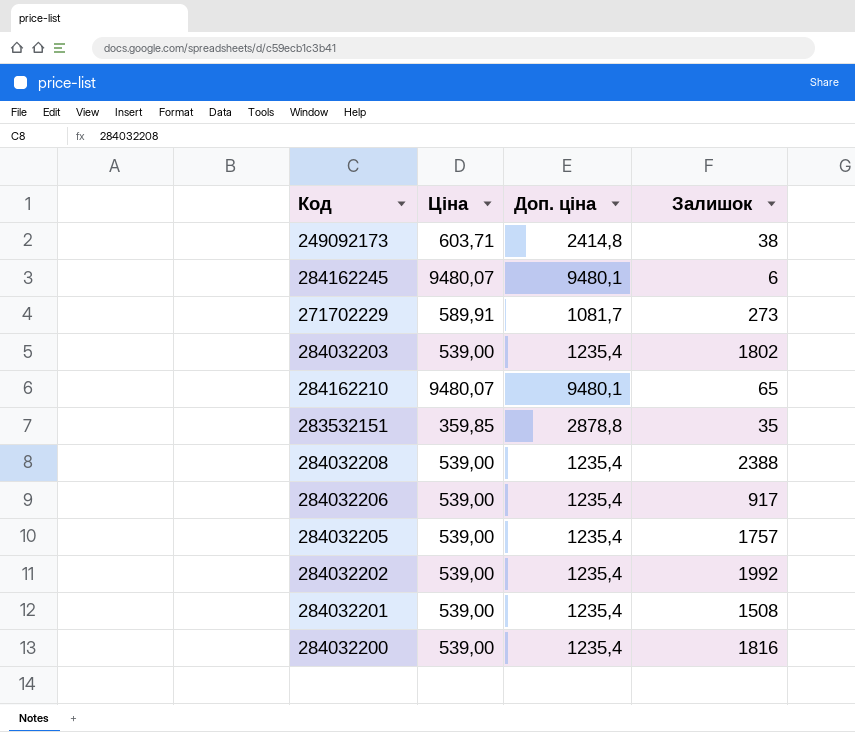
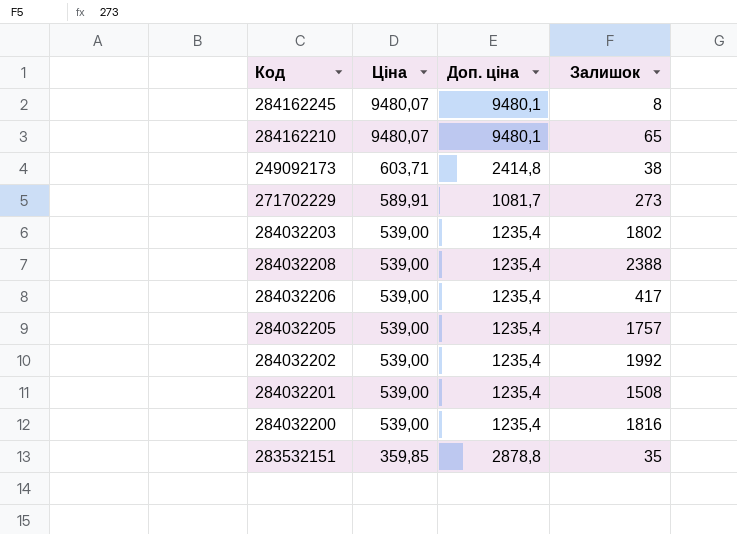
row order: none -> Ціна descending
284162245 | Залишок: 6 -> 8
284032206 | Залишок: 917 -> 417

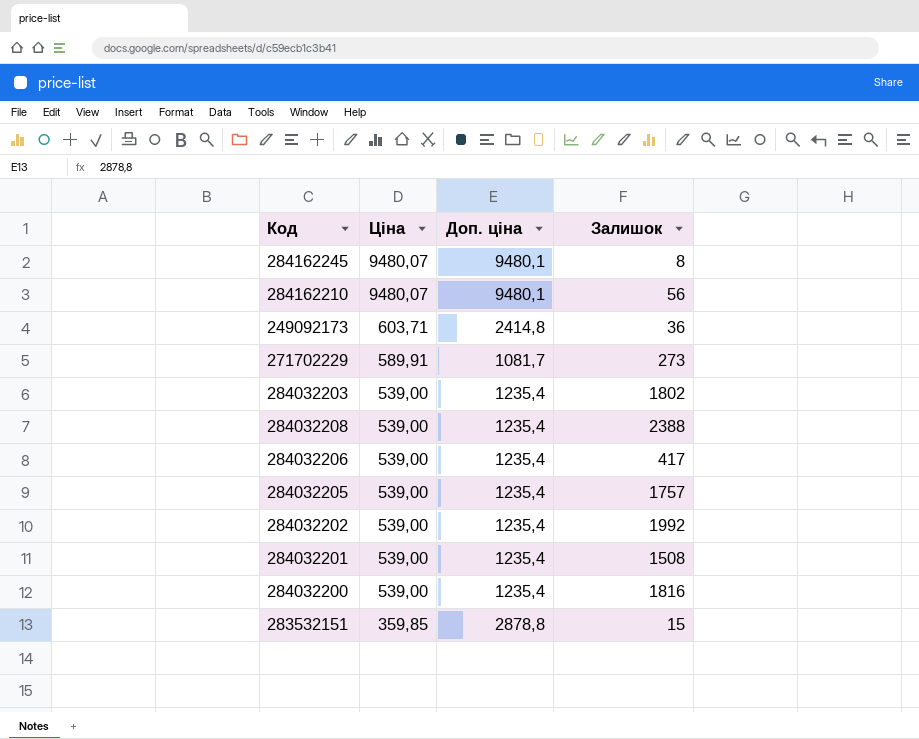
284162210 | Залишок: 65 -> 56
249092173 | Залишок: 38 -> 36
283532151 | Залишок: 35 -> 15

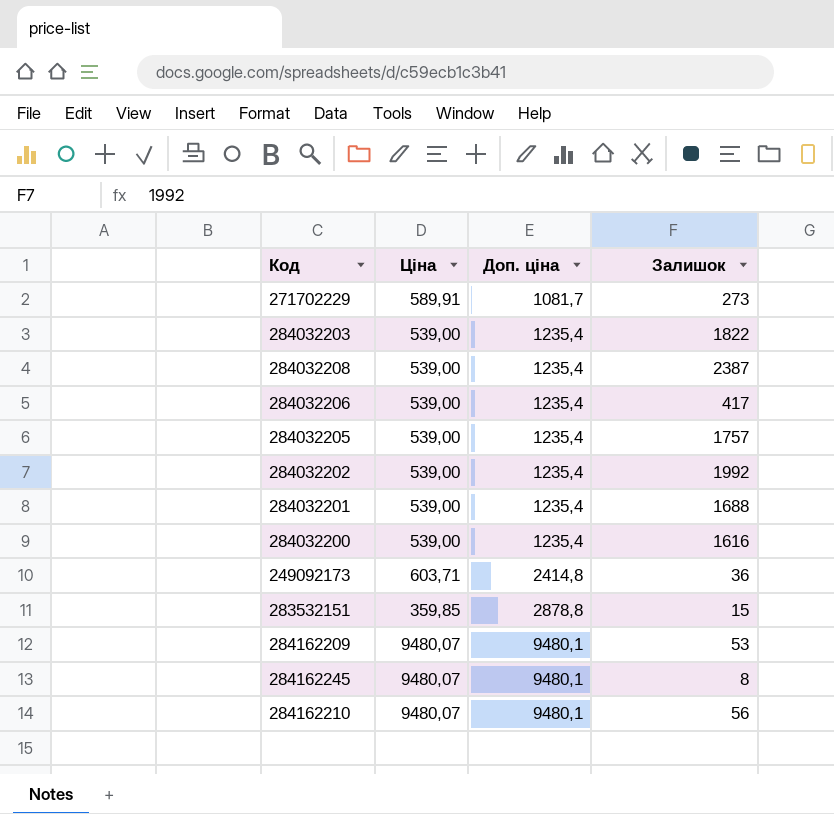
row order: Ціна descending -> Доп. ціна ascending
284032203 | Залишок: 1802 -> 1822
284032208 | Залишок: 2388 -> 2387
284032201 | Залишок: 1508 -> 1688
284032200 | Залишок: 1816 -> 1616
row 284162209: none -> 9480,07 | 9480,1 | 53

